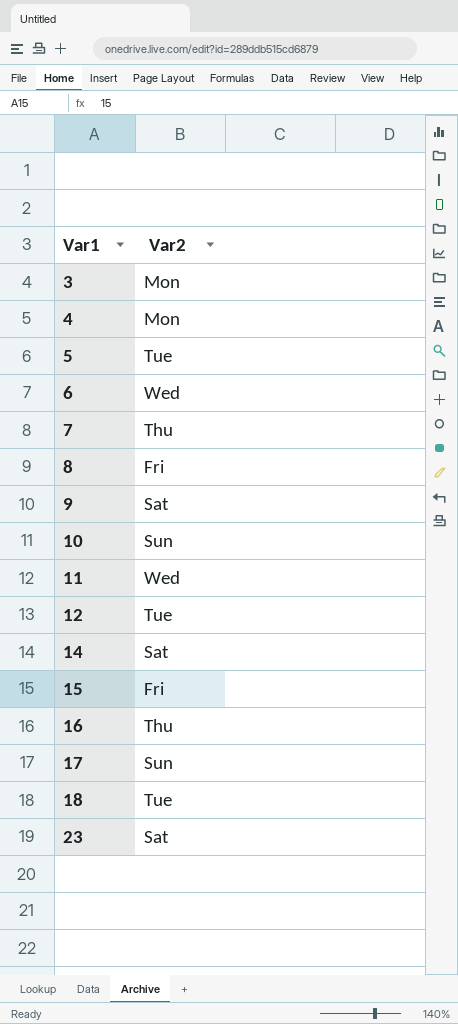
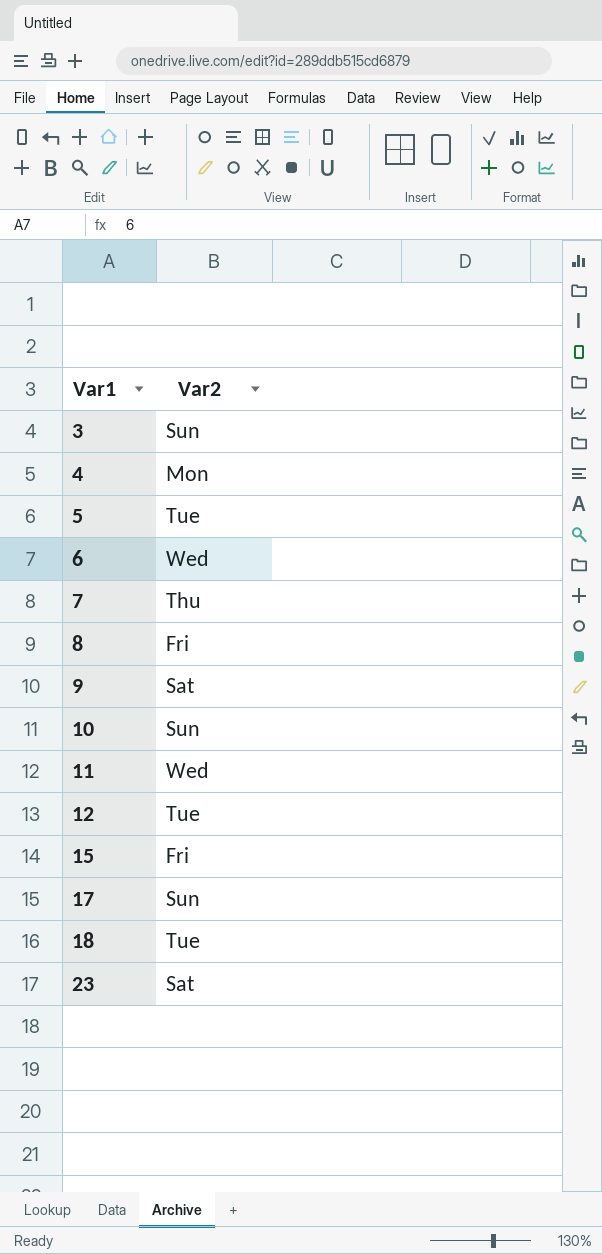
row 14: Sat -> none
row 16: Thu -> none
3 | Var2: Mon -> Sun

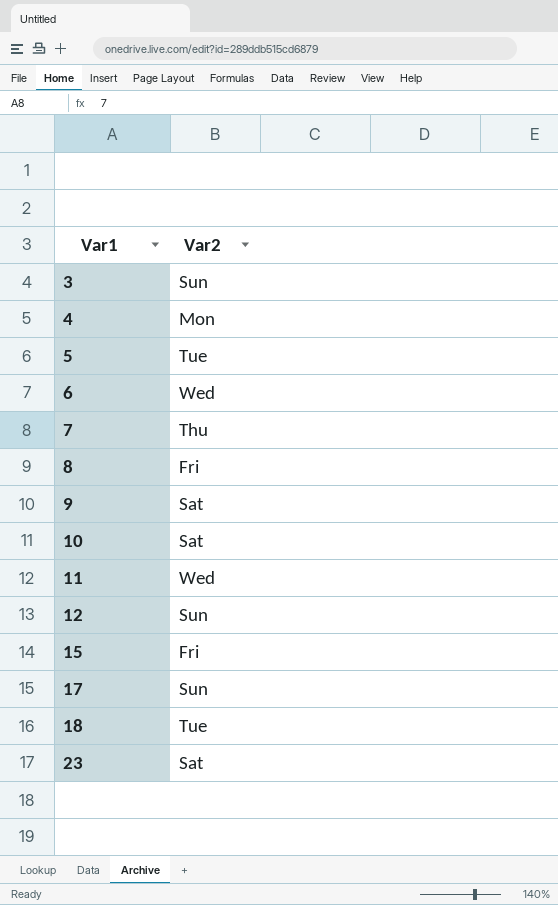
10 | Var2: Sun -> Sat
12 | Var2: Tue -> Sun

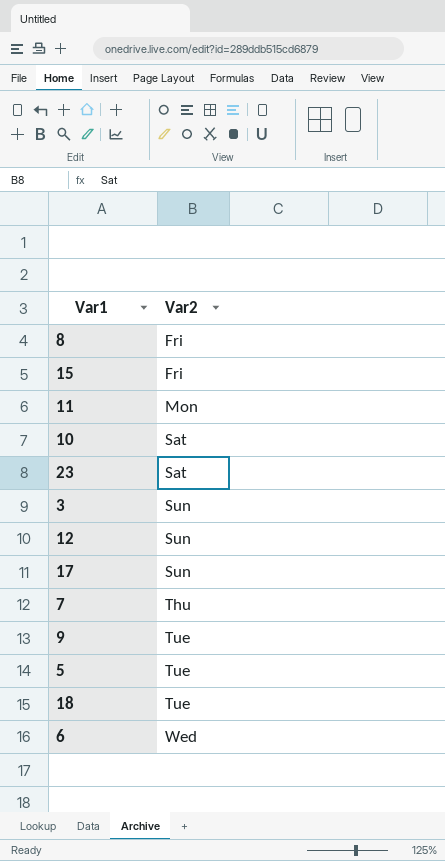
row order: Var1 ascending -> Var2 ascending
row 4: Mon -> none
11 | Var2: Wed -> Mon
9 | Var2: Sat -> Tue

